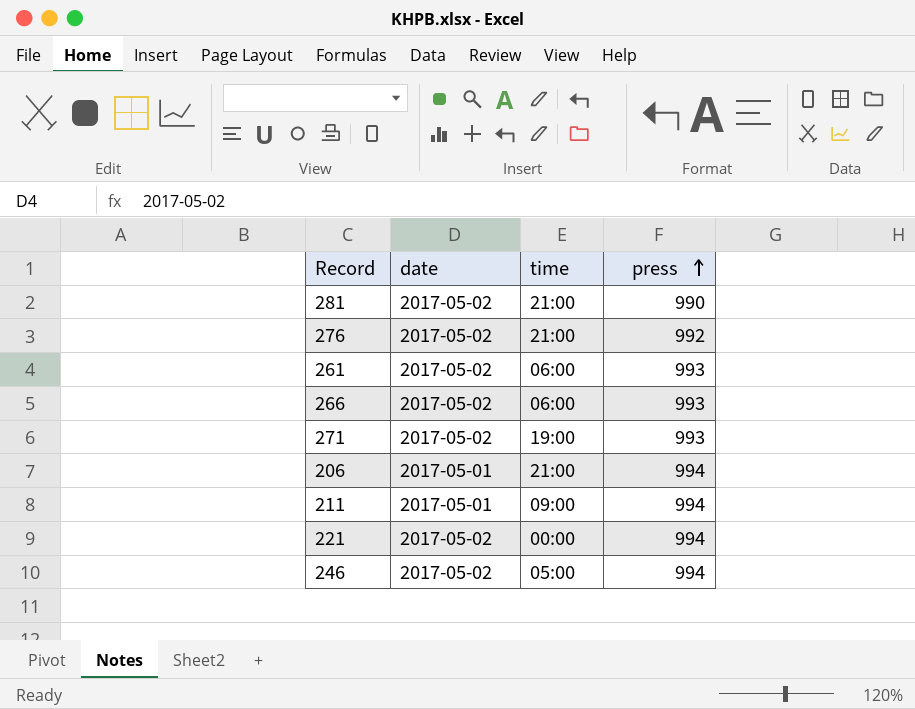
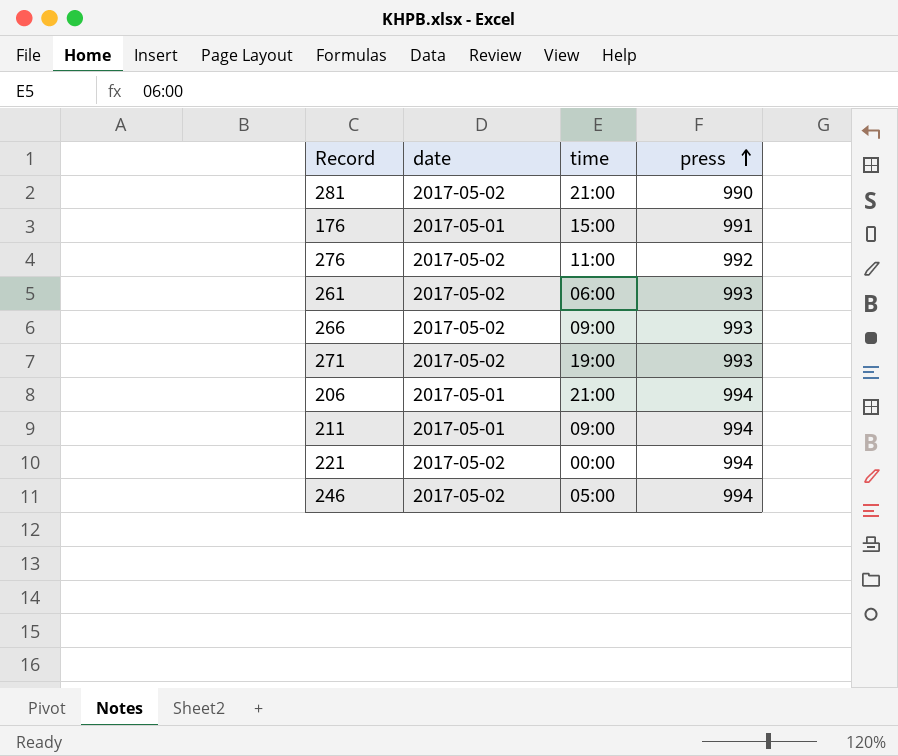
row 176: none -> 2017-05-01 | 15:00 | 991
276 | time: 21:00 -> 11:00
266 | time: 06:00 -> 09:00

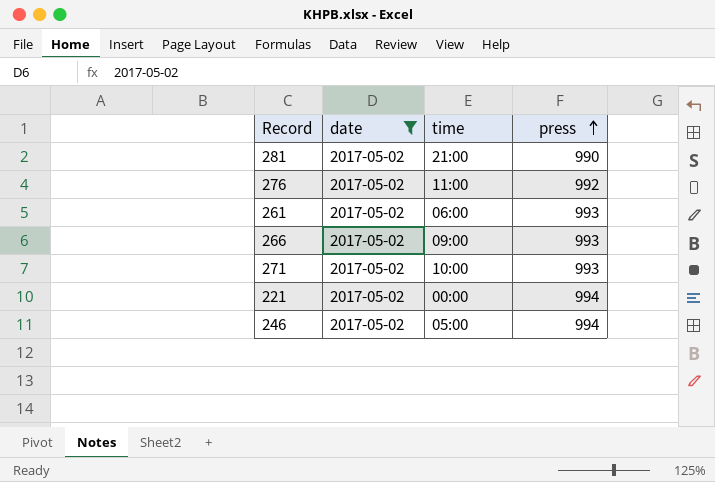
filter: none -> date = 2017-05-02
271 | time: 19:00 -> 10:00

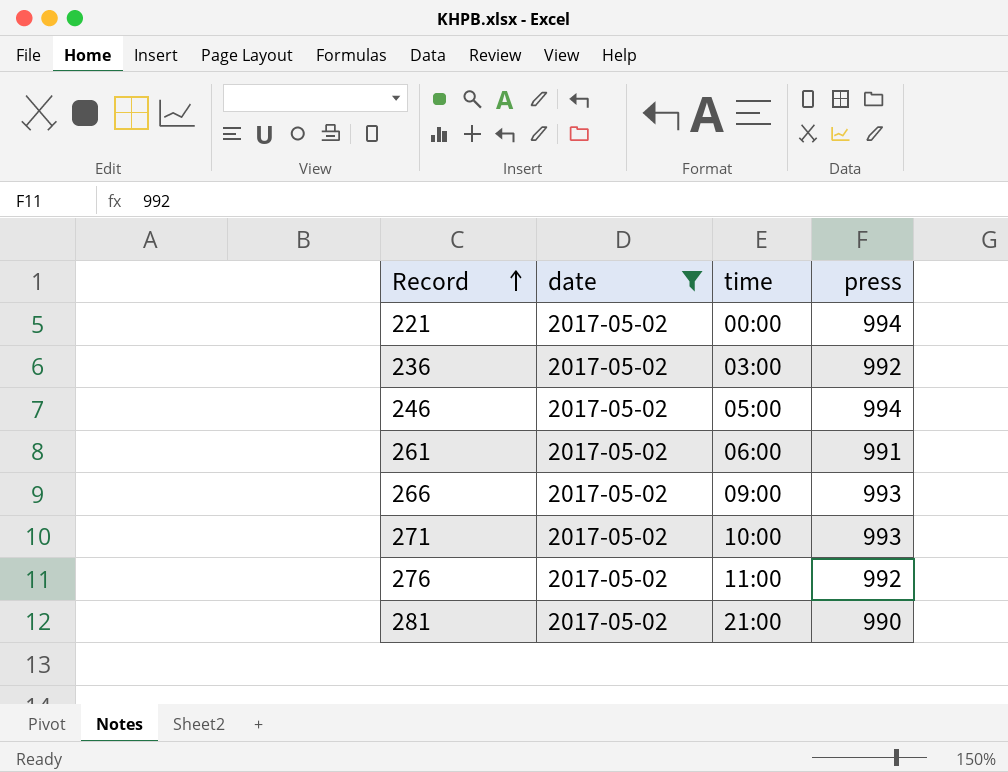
row order: press ascending -> Record ascending
row 236: none -> 2017-05-02 | 03:00 | 992
261 | press: 993 -> 991

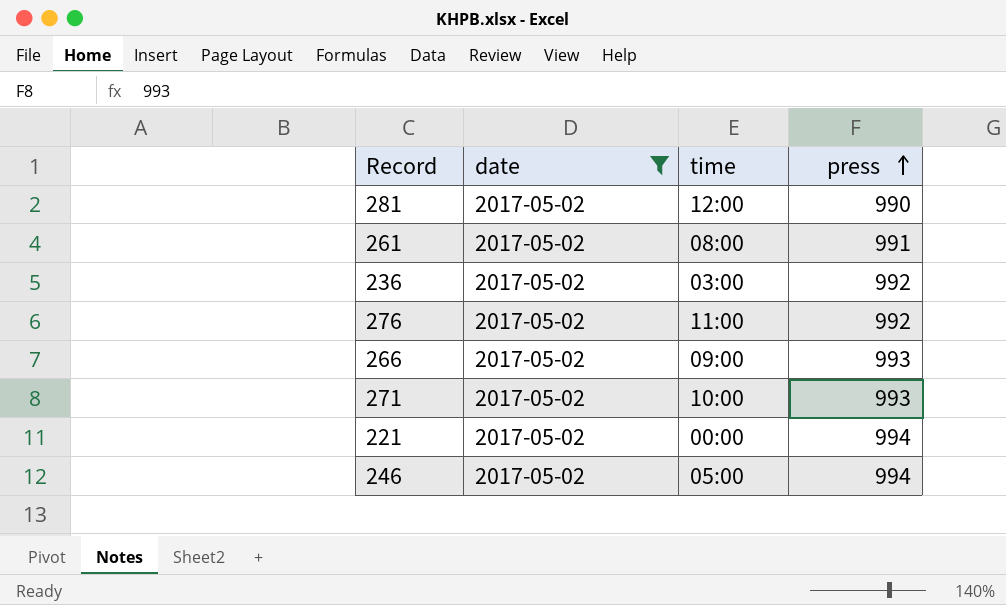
row order: Record ascending -> press ascending
281 | time: 21:00 -> 12:00
261 | time: 06:00 -> 08:00

